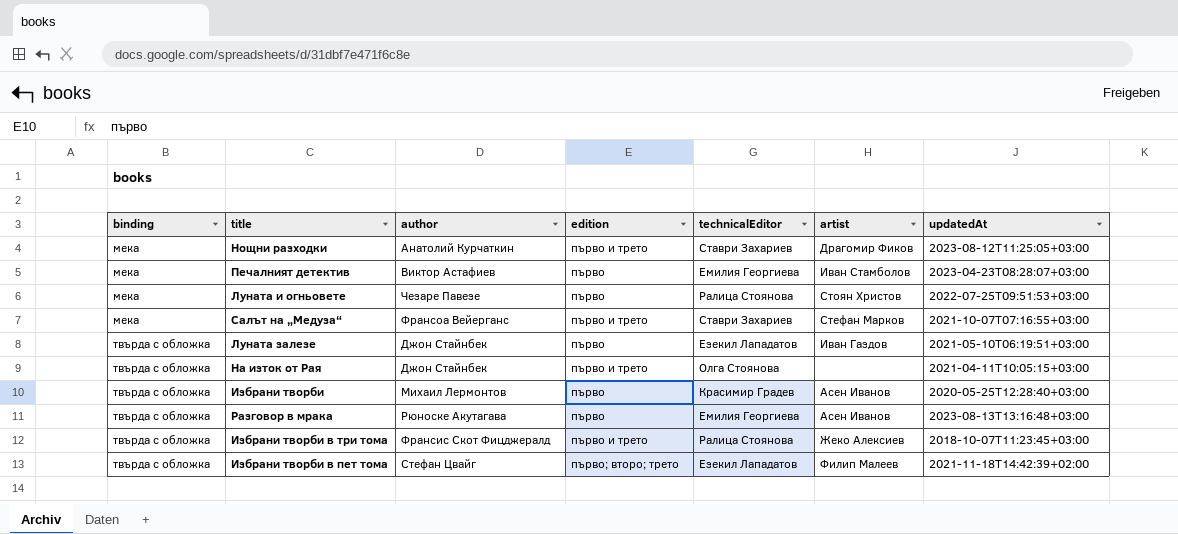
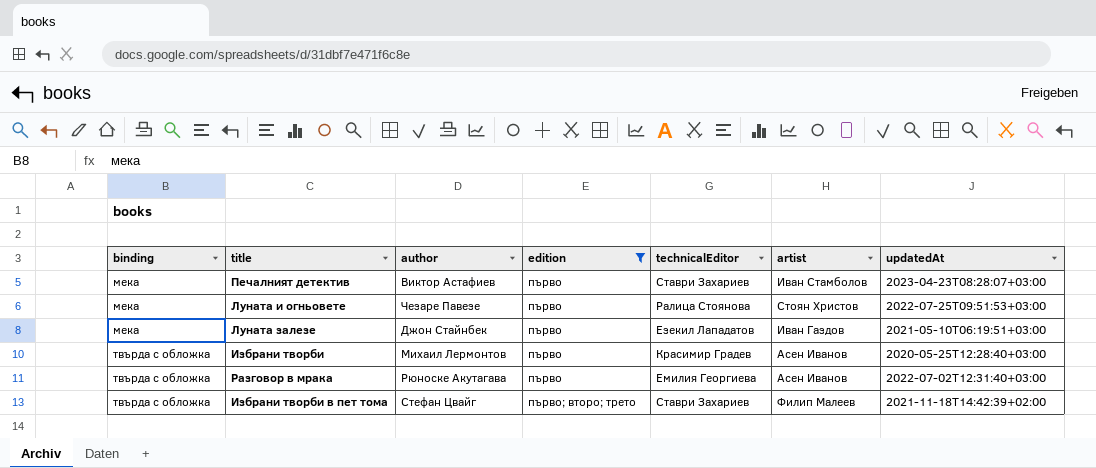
filter: none -> edition != първо и трето
Печалният детектив | technicalEditor: Емилия Георгиева -> Ставри Захариев
Луната залезе | binding: твърда с обложка -> мека
Разговор в мрака | updatedAt: 2023-08-13T13:16:48+03:00 -> 2022-07-02T12:31:40+03:00
Избрани творби в пет тома | technicalEditor: Езекил Лападатов -> Ставри Захариев

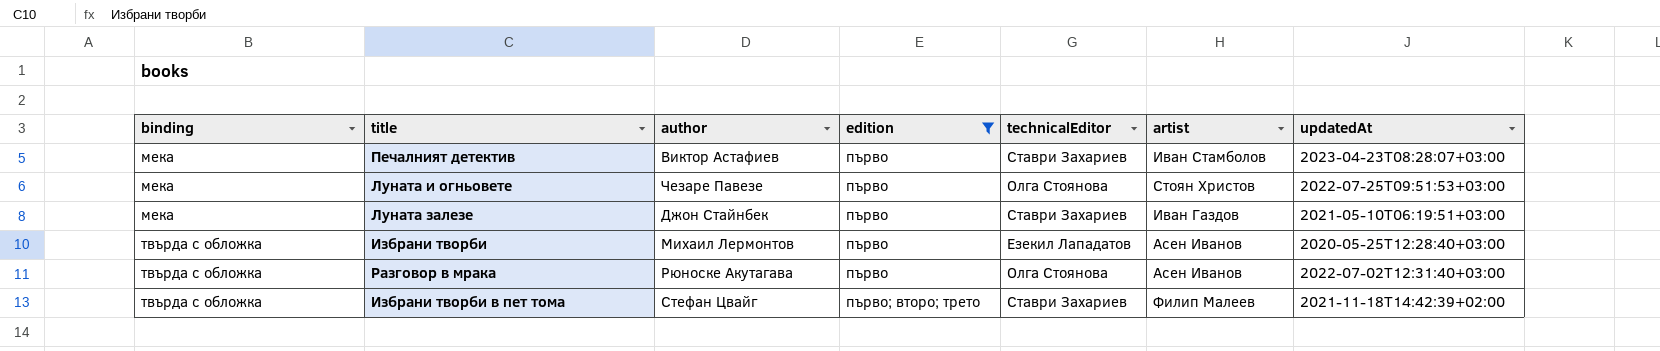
Луната и огньовете | technicalEditor: Ралица Стоянова -> Олга Стоянова
Луната залезе | technicalEditor: Езекил Лападатов -> Ставри Захариев
Избрани творби | technicalEditor: Красимир Градев -> Езекил Лападатов
Разговор в мрака | technicalEditor: Емилия Георгиева -> Олга Стоянова

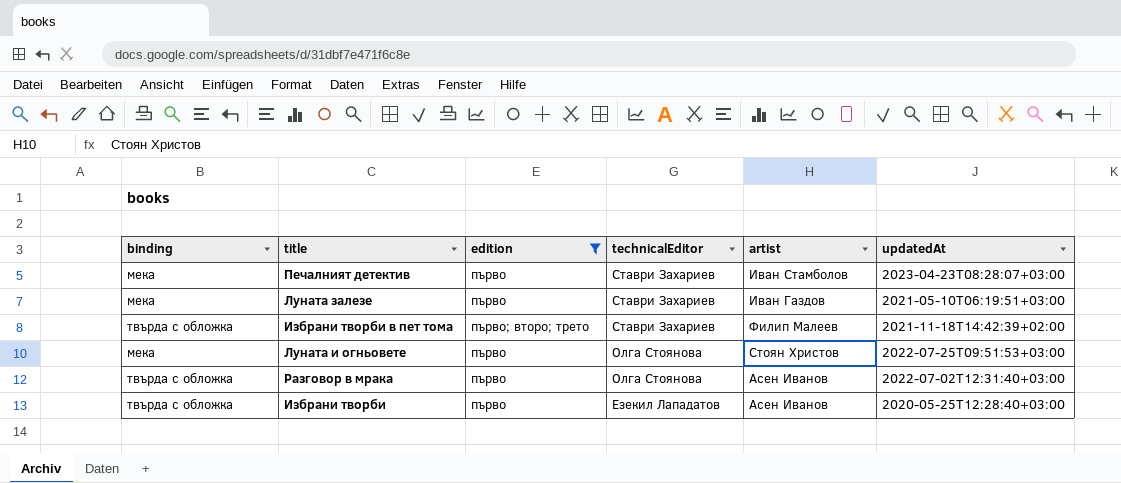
row order: binding ascending -> technicalEditor descending
column author | position: 3 -> none

